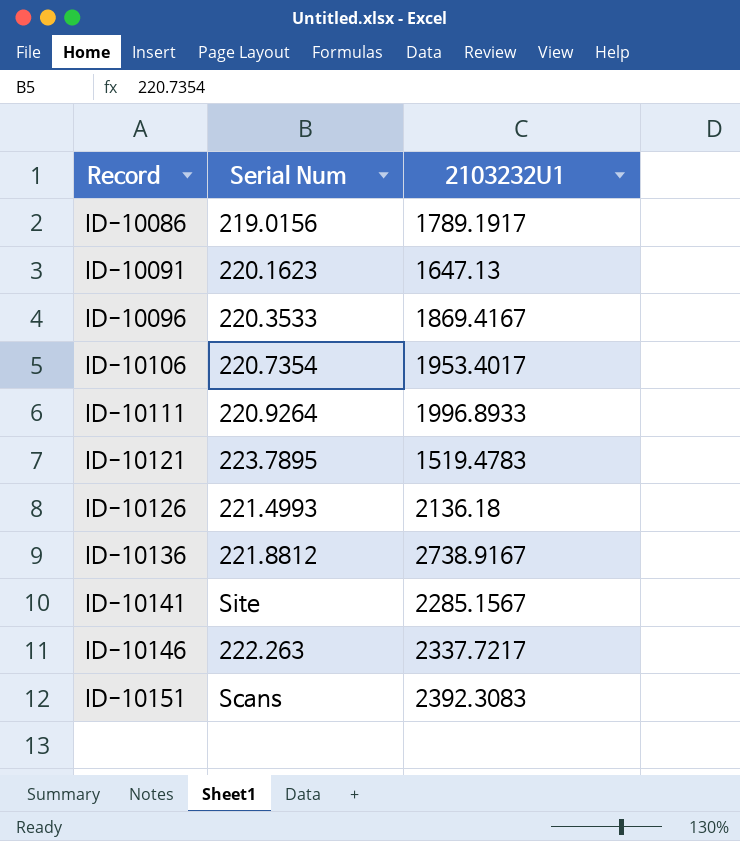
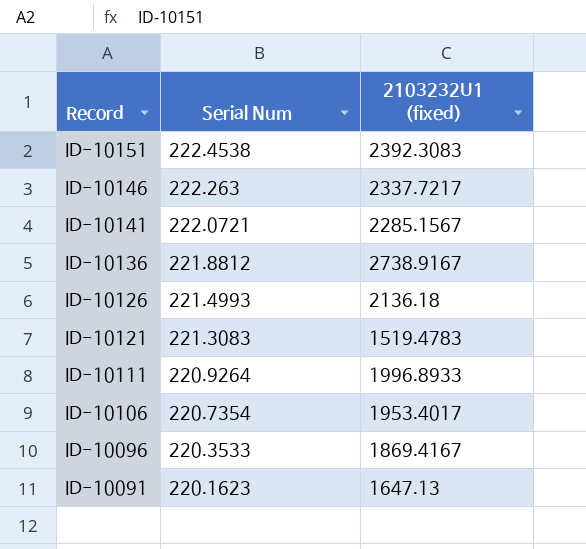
row order: Record ascending -> Record descending
column name: 2103232U1 -> 2103232U1 (fixed)
row ID-10086: 219.0156 | 1789.1917 -> none
ID-10151 | Serial Num: Scans -> 222.4538
ID-10141 | Serial Num: Site -> 222.0721
ID-10121 | Serial Num: 223.7895 -> 221.3083

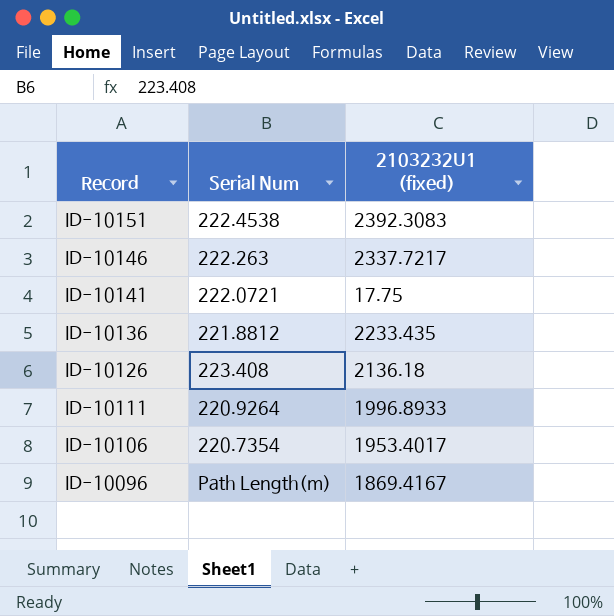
row ID-10121: 221.3083 | 1519.4783 -> none
row ID-10091: 220.1623 | 1647.13 -> none
ID-10141 | 2103232U1 (fixed): 2285.1567 -> 17.75
ID-10136 | 2103232U1 (fixed): 2738.9167 -> 2233.435
ID-10126 | Serial Num: 221.4993 -> 223.408
ID-10096 | Serial Num: 220.3533 -> Path Length(m)

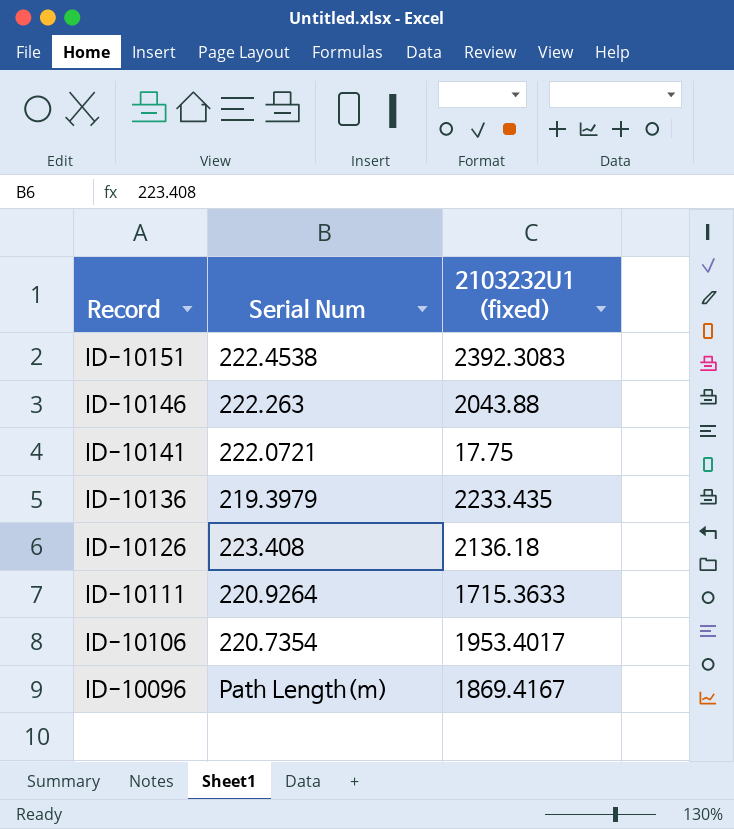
ID-10146 | 2103232U1 (fixed): 2337.7217 -> 2043.88
ID-10136 | Serial Num: 221.8812 -> 219.3979
ID-10111 | 2103232U1 (fixed): 1996.8933 -> 1715.3633

